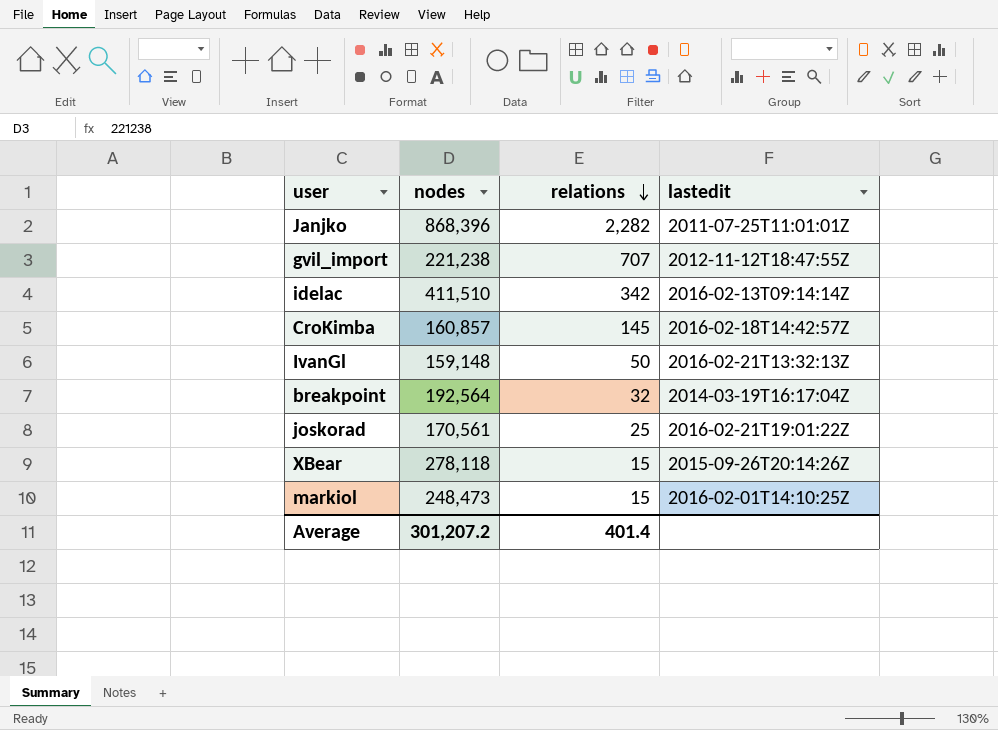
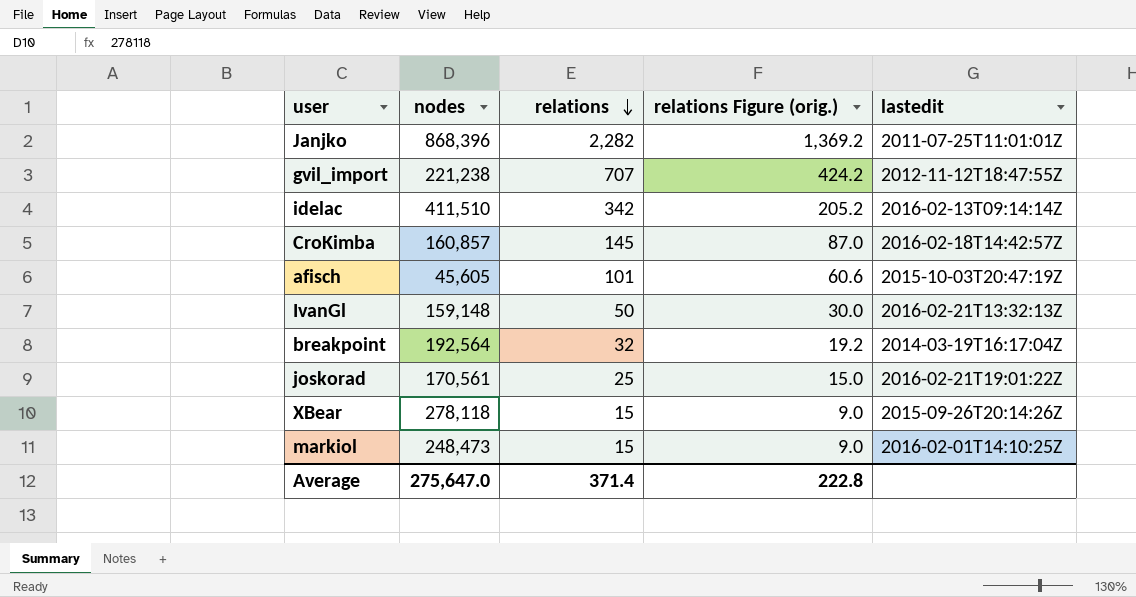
column relations Figure (orig.) | formula: none -> [relations] * 0.6
row afisch: none -> 45,605 | 101 | 60.6 | 2015-10-03T20:47:19Z
Average | nodes: 301,207.2 -> 275,647.0
Average | relations: 401.4 -> 371.4

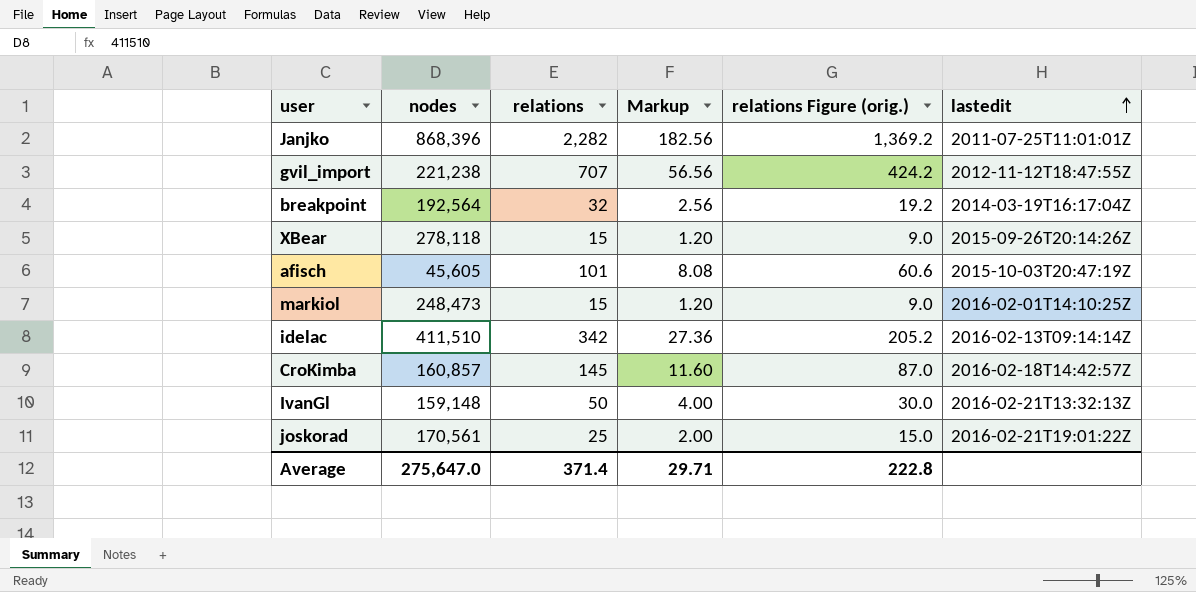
row order: relations descending -> lastedit ascending
column Markup | formula: none -> [relations] * 0.08

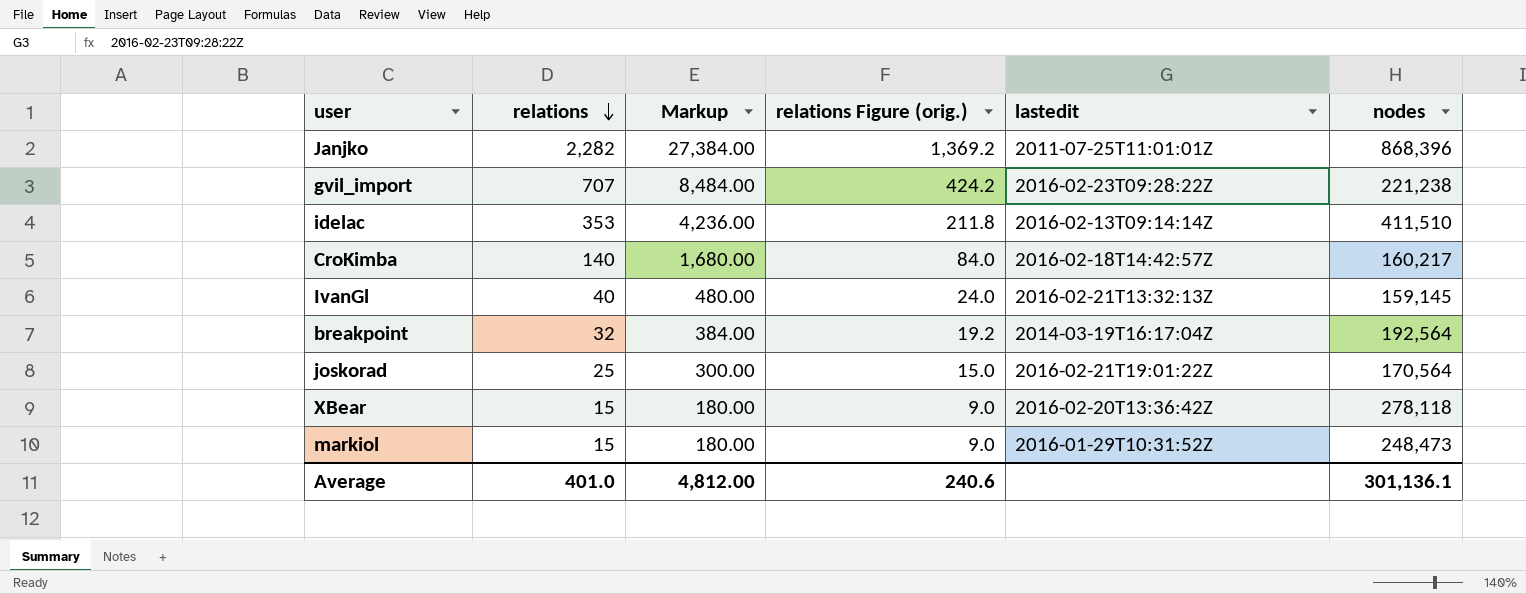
row order: lastedit ascending -> relations descending
column Markup | formula: [relations] * 0.08 -> [relations] * 12
column nodes | position: 2 -> 6
row afisch: 45,605 | 101 | 8.08 | 60.6 | 2015-10-03T20:47:19Z -> none
gvil_import | lastedit: 2012-11-12T18:47:55Z -> 2016-02-23T09:28:22Z
idelac | relations: 342 -> 353
idelac | relations Figure (orig.): 205.2 -> 211.8
CroKimba | relations: 145 -> 140
CroKimba | relations Figure (orig.): 87.0 -> 84.0
CroKimba | nodes: 160,857 -> 160,217
IvanGl | relations: 50 -> 40
IvanGl | relations Figure (orig.): 30.0 -> 24.0
IvanGl | nodes: 159,148 -> 159,145
joskorad | nodes: 170,561 -> 170,564
XBear | lastedit: 2015-09-26T20:14:26Z -> 2016-02-20T13:36:42Z
markiol | lastedit: 2016-02-01T14:10:25Z -> 2016-01-29T10:31:52Z
Average | relations: 371.4 -> 401.0
Average | Markup: 29.71 -> 4,812.00
Average | relations Figure (orig.): 222.8 -> 240.6
Average | nodes: 275,647.0 -> 301,136.1

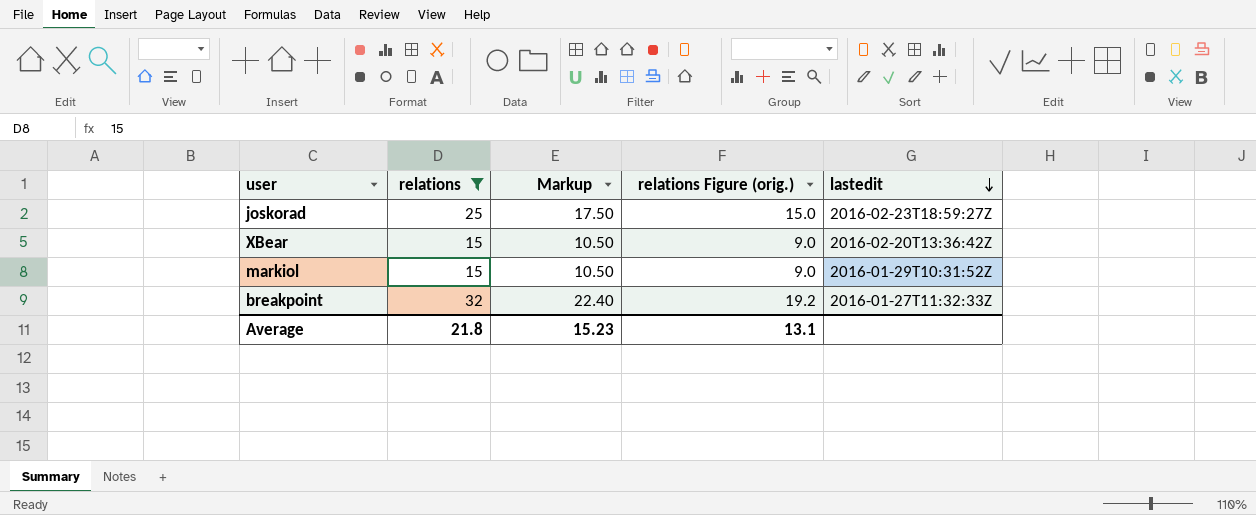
filter: none -> relations <= 32
row order: relations descending -> lastedit descending
column nodes | position: 6 -> none
column Markup | formula: [relations] * 12 -> [relations] * 0.7
joskorad | lastedit: 2016-02-21T19:01:22Z -> 2016-02-23T18:59:27Z
breakpoint | lastedit: 2014-03-19T16:17:04Z -> 2016-01-27T11:32:33Z
Average | relations: 401.0 -> 21.8
Average | Markup: 4,812.00 -> 15.23
Average | relations Figure (orig.): 240.6 -> 13.1

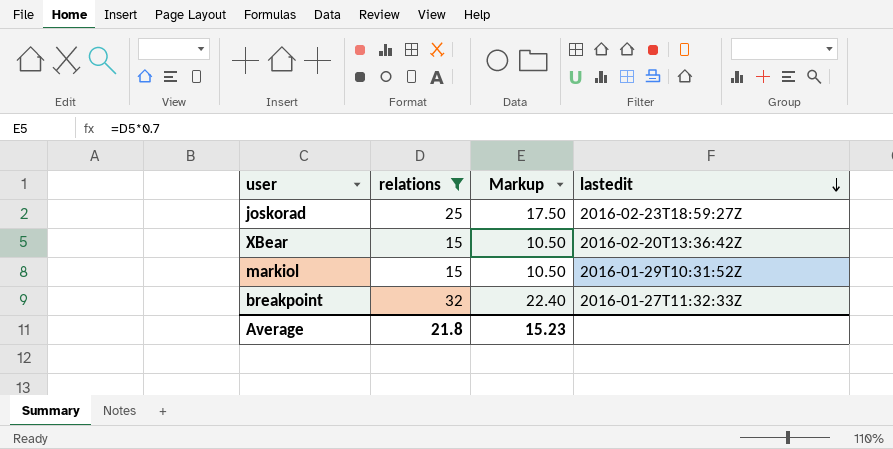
column relations Figure (orig.) | formula: [relations] * 0.6 -> none

